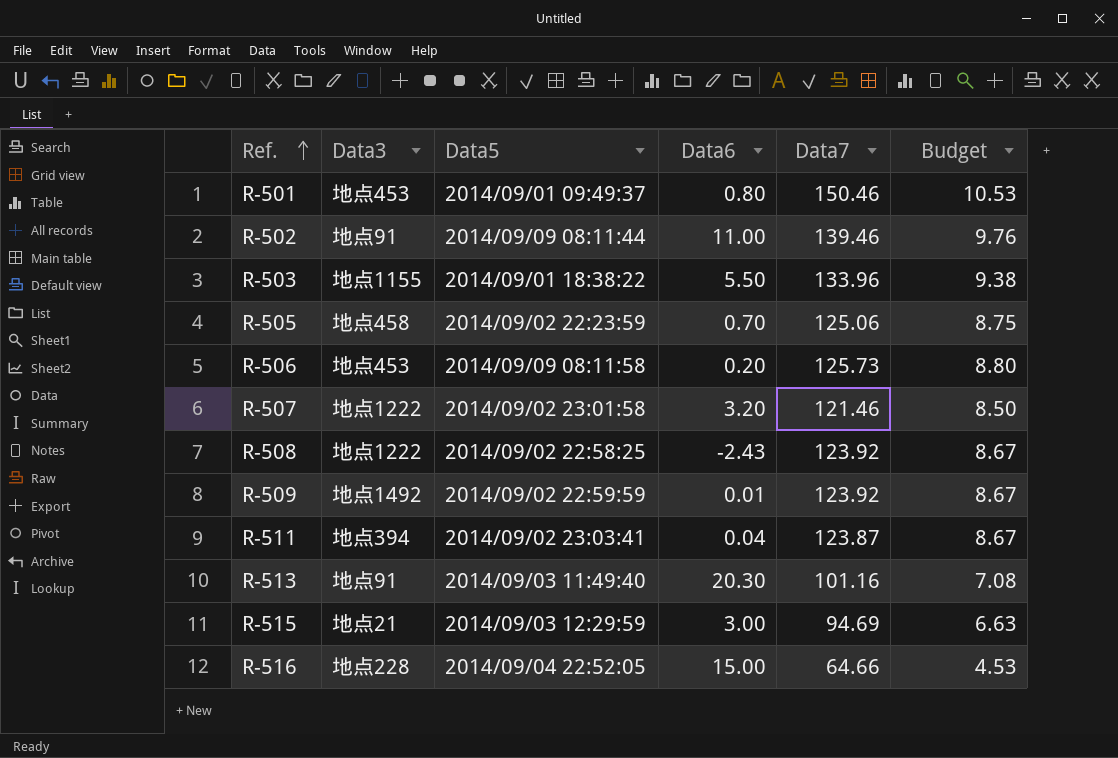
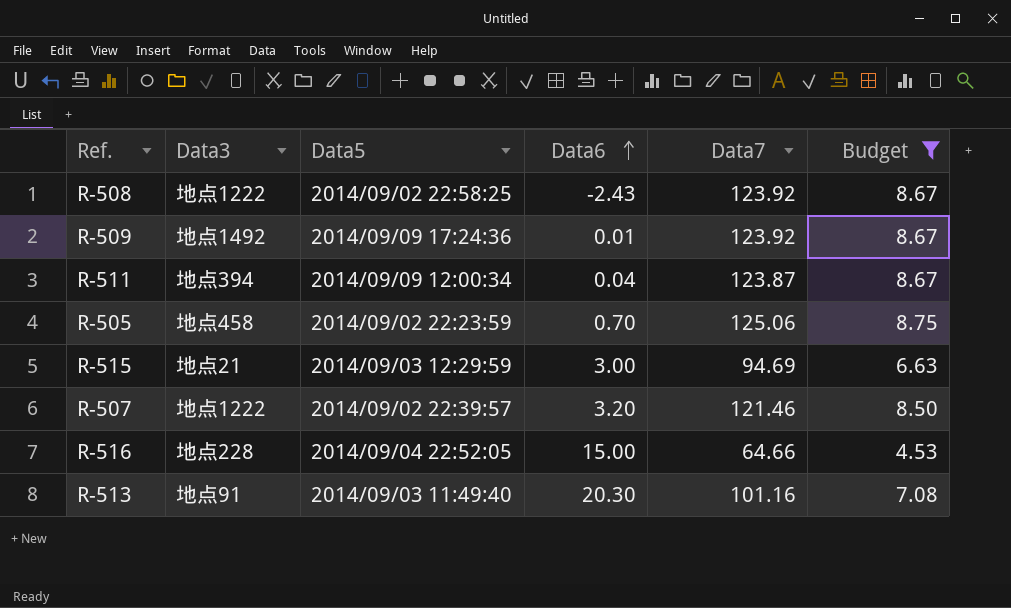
filter: none -> Budget <= 8.75
row order: Ref. ascending -> Data6 ascending
R-509 | Data5: 2014/09/02 22:59:59 -> 2014/09/09 17:24:36
R-511 | Data5: 2014/09/02 23:03:41 -> 2014/09/09 12:00:34
R-507 | Data5: 2014/09/02 23:01:58 -> 2014/09/02 22:39:57

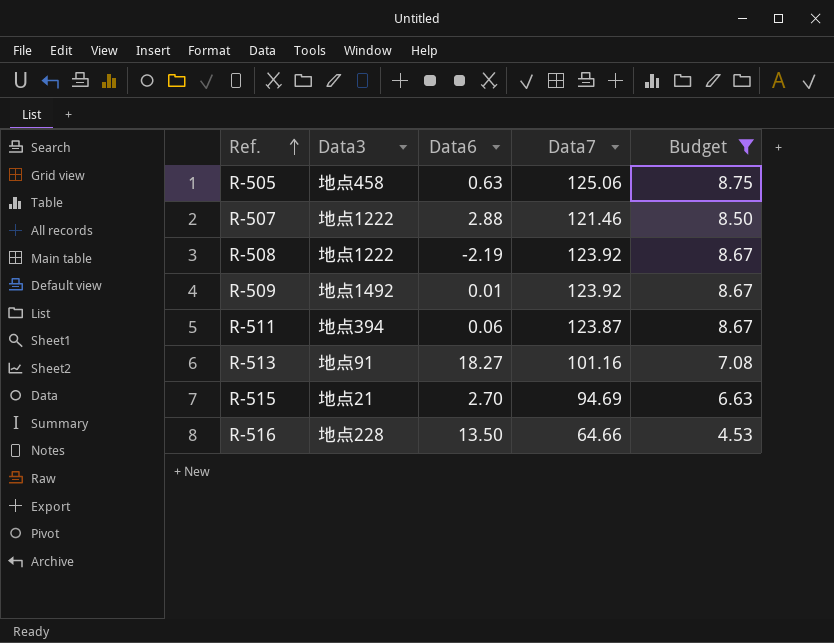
row order: Data6 ascending -> Ref. ascending
column Data5 | position: 3 -> none
R-505 | Data6: 0.70 -> 0.63
R-507 | Data6: 3.20 -> 2.88
R-508 | Data6: -2.43 -> -2.19
R-511 | Data6: 0.04 -> 0.06
R-513 | Data6: 20.30 -> 18.27
R-515 | Data6: 3.00 -> 2.70
R-516 | Data6: 15.00 -> 13.50

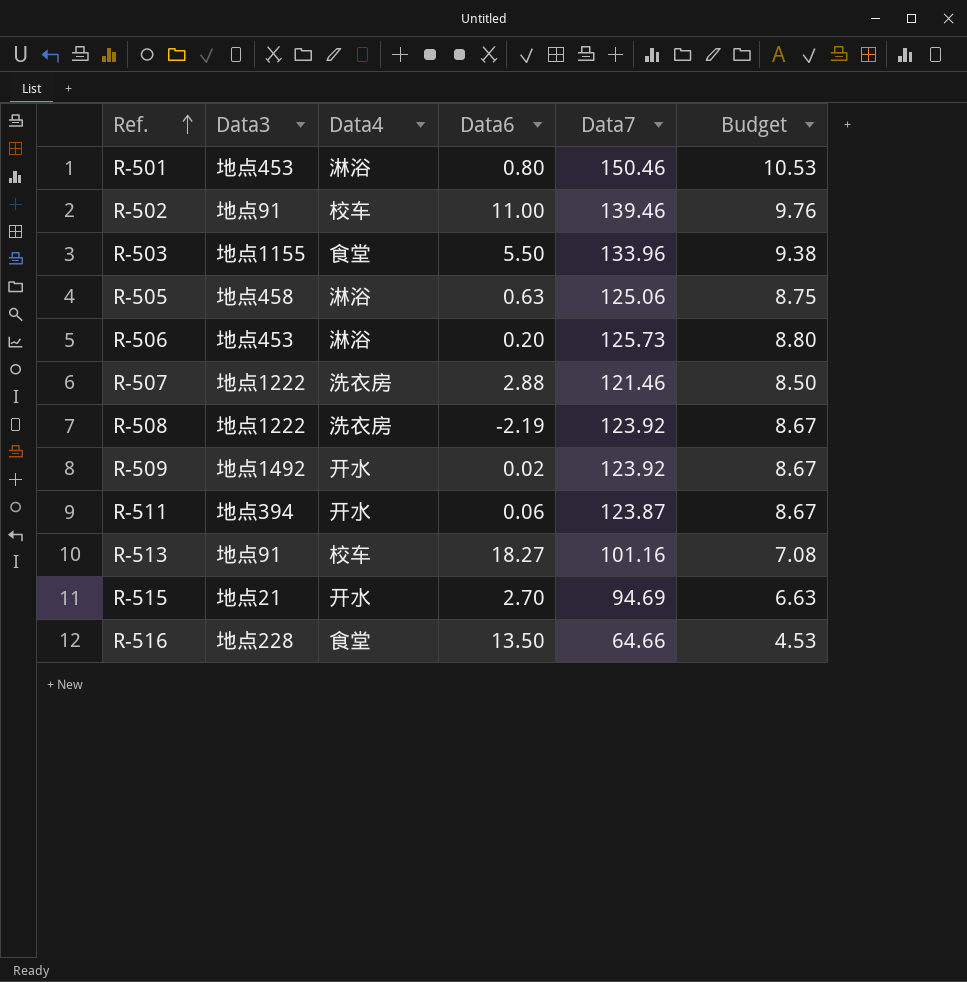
filter: Budget <= 8.75 -> none
column Data4 | position: none -> 3
R-509 | Data6: 0.01 -> 0.02

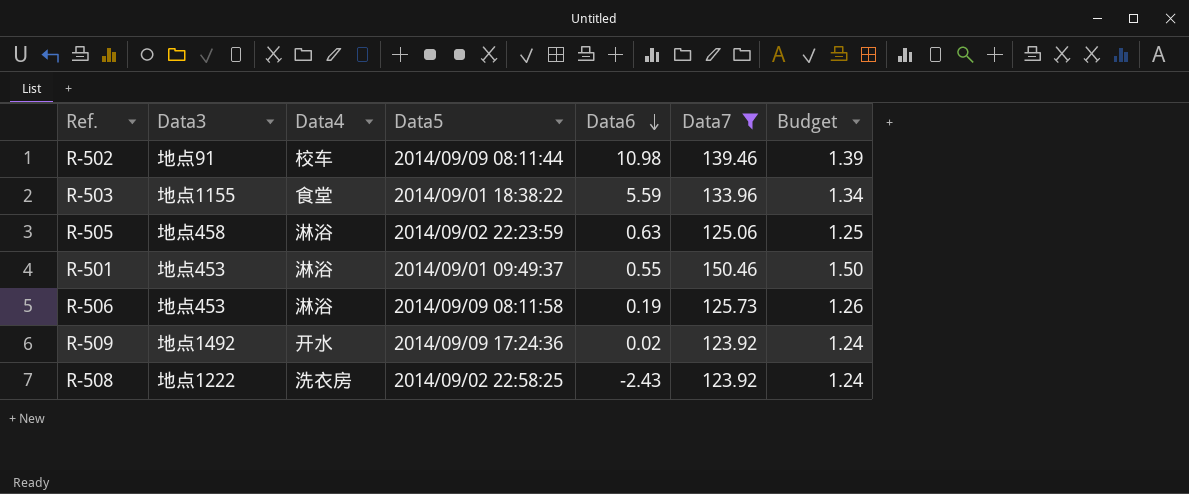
filter: none -> Data7 >= 123.92
row order: Ref. ascending -> Data6 descending
column Data5 | position: none -> 4
column Budget | formula: [Data7] * 0.07 -> [Data7] * 0.01
R-502 | Data6: 11.00 -> 10.98
R-503 | Data6: 5.50 -> 5.59
R-501 | Data6: 0.80 -> 0.55
R-506 | Data6: 0.20 -> 0.19
R-508 | Data6: -2.19 -> -2.43

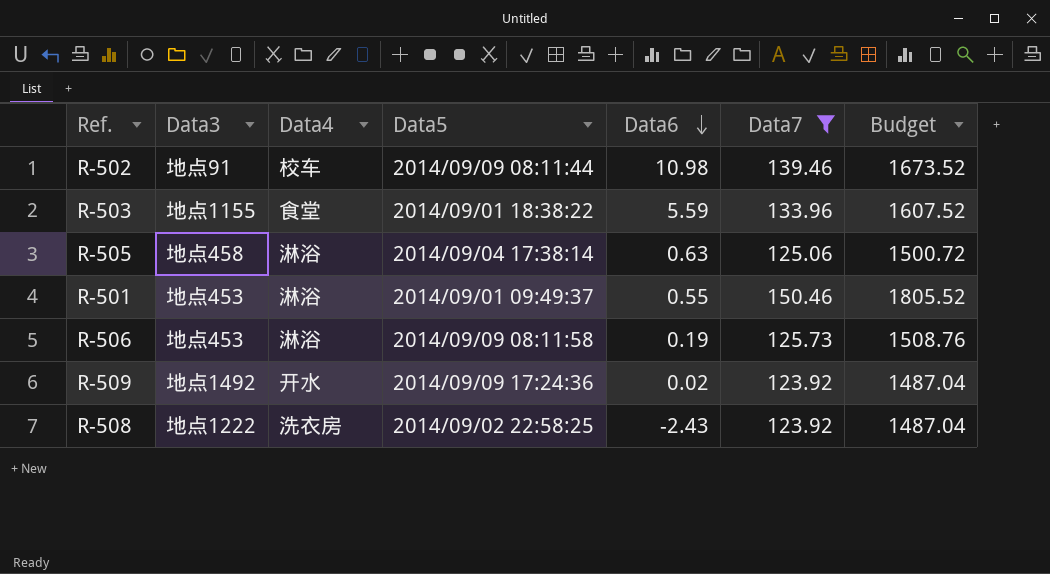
column Budget | formula: [Data7] * 0.01 -> [Data7] * 12
R-505 | Data5: 2014/09/02 22:23:59 -> 2014/09/04 17:38:14

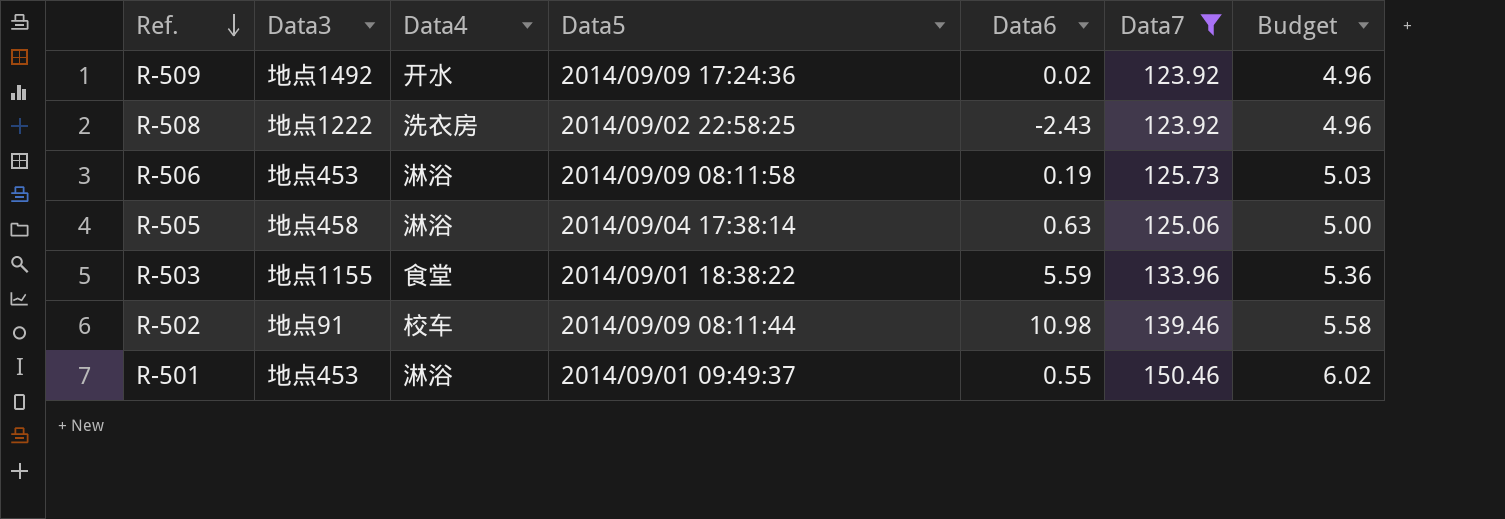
row order: Data6 descending -> Ref. descending
column Budget | formula: [Data7] * 12 -> [Data7] * 0.04

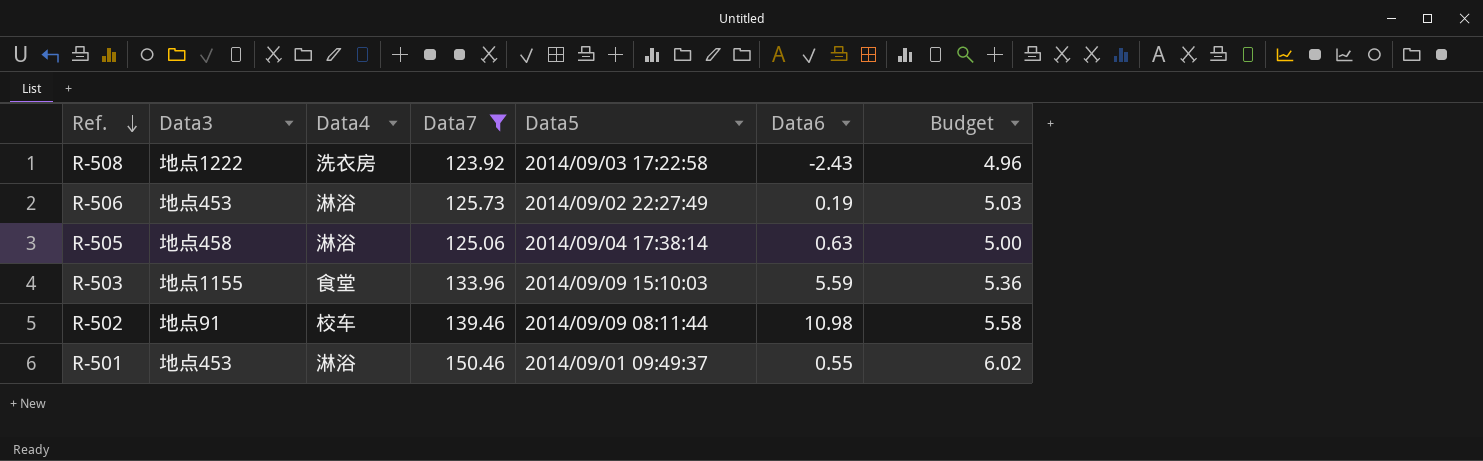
column Data7 | position: 6 -> 4
row R-509: 地点1492 | 开水 | 2014/09/09 17:24:36 | 0.02 | 123.92 | 4.96 -> none
R-508 | Data5: 2014/09/02 22:58:25 -> 2014/09/03 17:22:58
R-506 | Data5: 2014/09/09 08:11:58 -> 2014/09/02 22:27:49
R-503 | Data5: 2014/09/01 18:38:22 -> 2014/09/09 15:10:03

